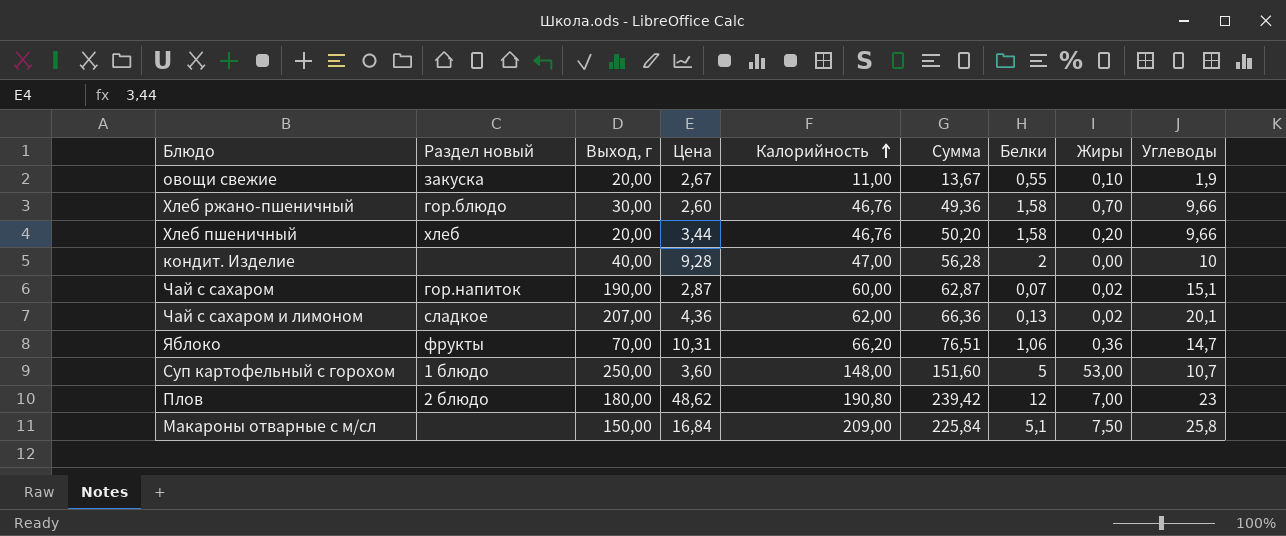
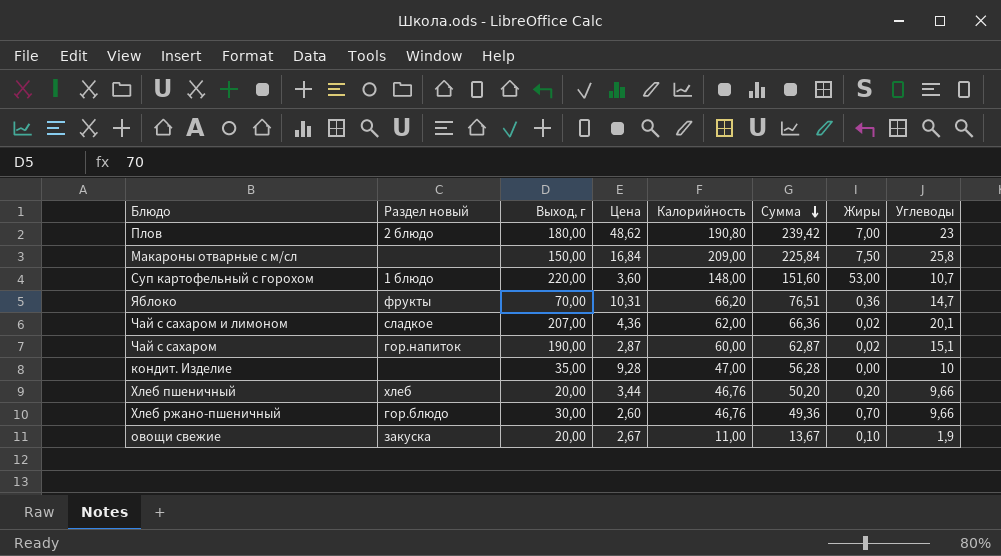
row order: Калорийность ascending -> Сумма descending
column Белки | position: 7 -> none
Суп картофельный с горохом | Выход, г: 250,00 -> 220,00
кондит. Изделие | Выход, г: 40,00 -> 35,00

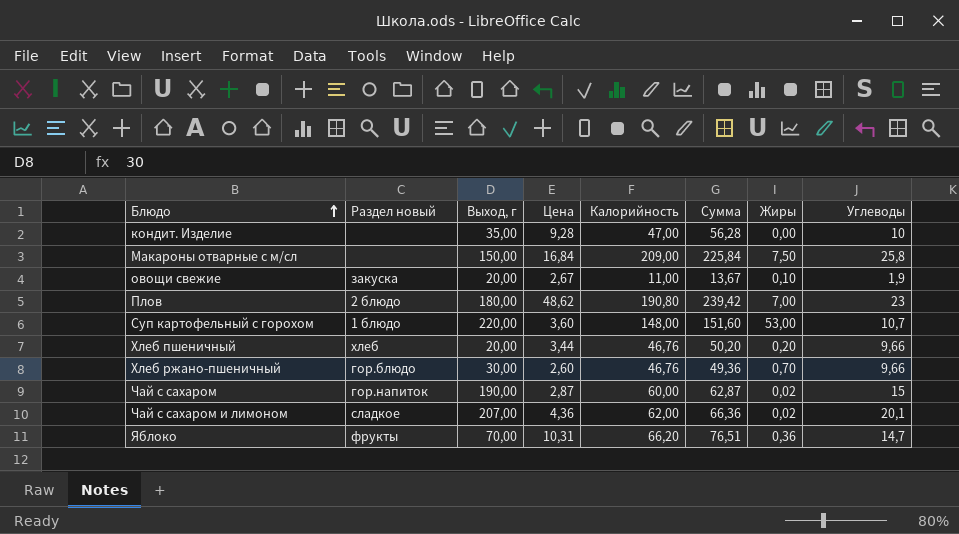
row order: Сумма descending -> Блюдо ascending
Чай с сахаром | Углеводы: 15,1 -> 15

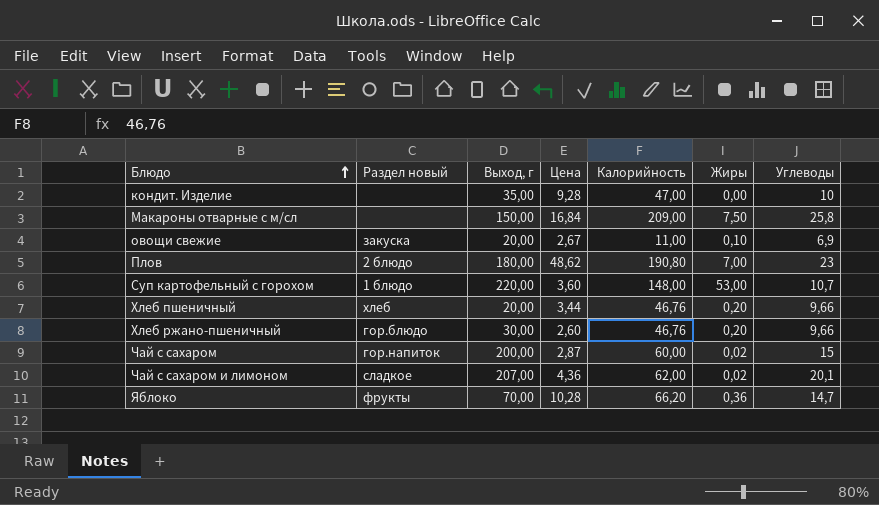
column Сумма | formula: [Цена] + [Калорийность] -> none
овощи свежие | Углеводы: 1,9 -> 6,9
Хлеб ржано-пшеничный | Жиры: 0,70 -> 0,20
Чай с сахаром | Выход, г: 190,00 -> 200,00
Яблоко | Цена: 10,31 -> 10,28

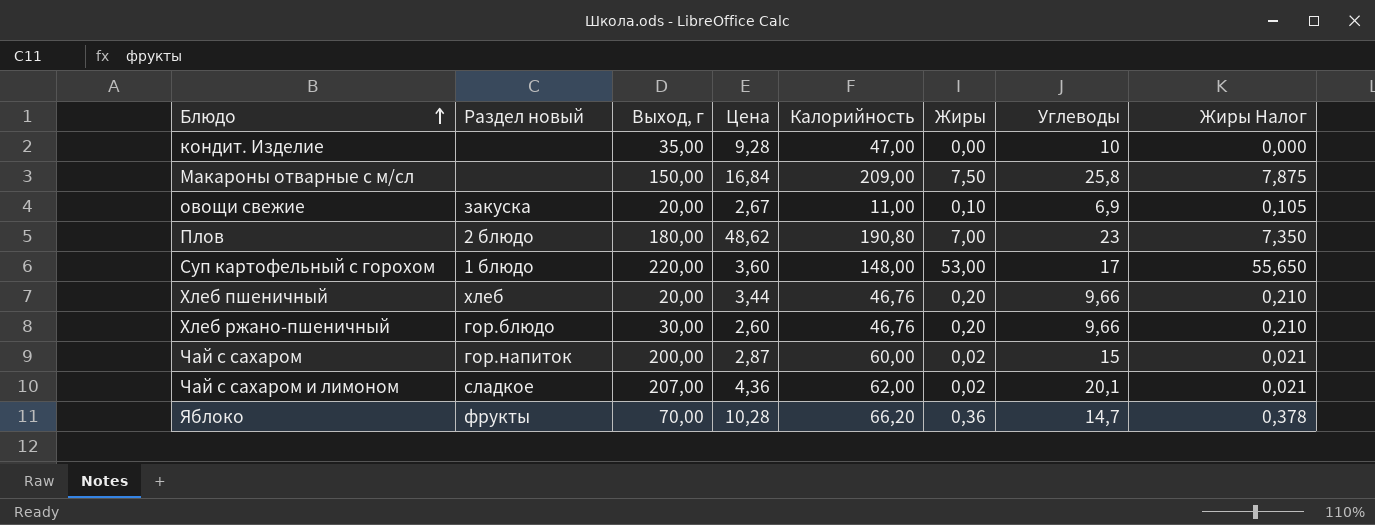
column Жиры Налог | formula: none -> [Жиры] * 1,05
Суп картофельный с горохом | Углеводы: 10,7 -> 17

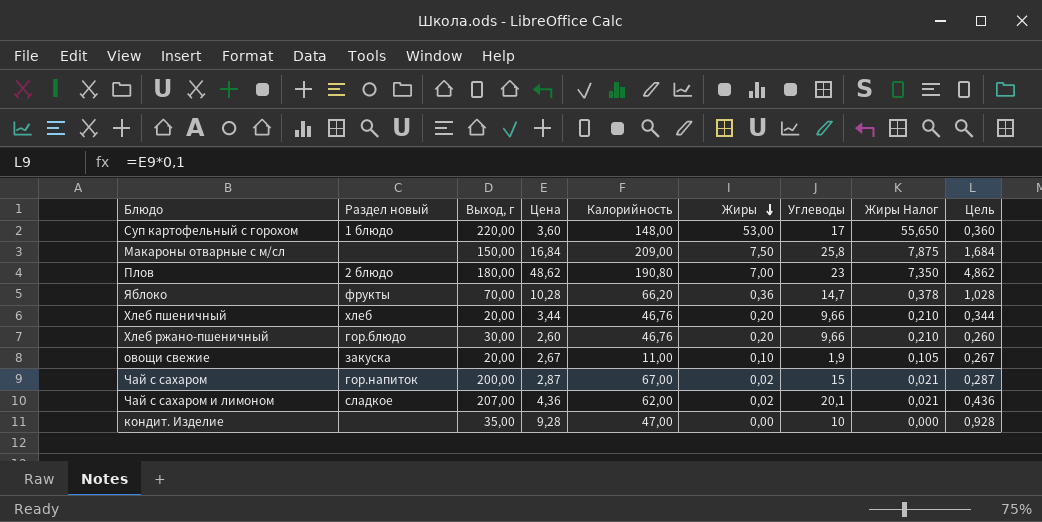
row order: Блюдо ascending -> Жиры descending
column Цель | formula: none -> [Цена] * 0,1
овощи свежие | Углеводы: 6,9 -> 1,9
Чай с сахаром | Калорийность: 60,00 -> 67,00

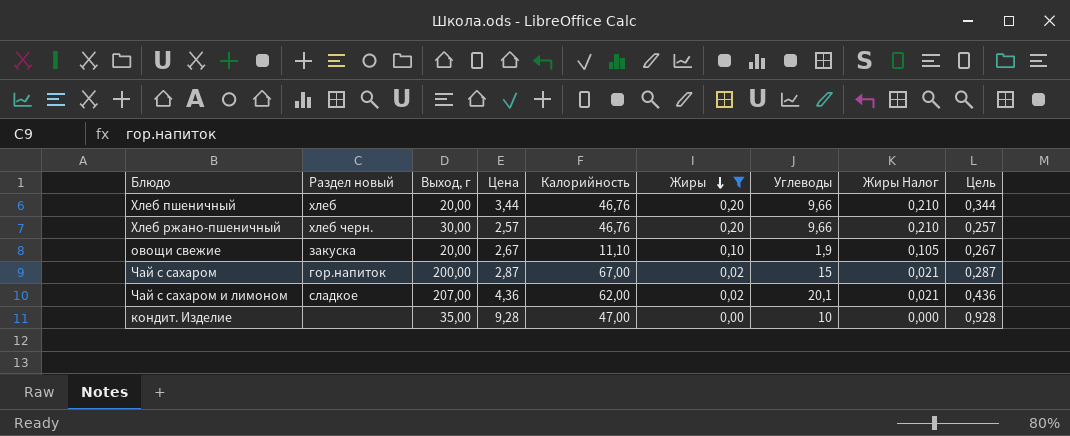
filter: none -> Жиры <= 0,20
Хлеб ржано-пшеничный | Раздел новый: гор.блюдо -> хлеб черн.
Хлеб ржано-пшеничный | Цена: 2,60 -> 2,57
Хлеб ржано-пшеничный | Цель: 0,260 -> 0,257
овощи свежие | Калорийность: 11,00 -> 11,10

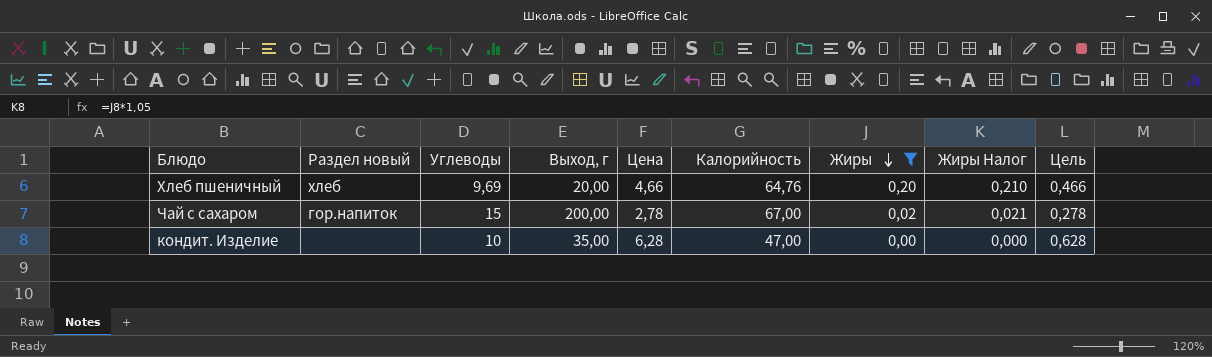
column Углеводы | position: 7 -> 3
row Хлеб ржано-пшеничный: хлеб черн. | 30,00 | 2,57 | 46,76 | 0,20 | 9,66 | 0,210 | 0,257 -> none
row овощи свежие: закуска | 20,00 | 2,67 | 11,10 | 0,10 | 1,9 | 0,105 | 0,267 -> none
row Чай с сахаром и лимоном: сладкое | 207,00 | 4,36 | 62,00 | 0,02 | 20,1 | 0,021 | 0,436 -> none
Хлеб пшеничный | Углеводы: 9,66 -> 9,69
Хлеб пшеничный | Цена: 3,44 -> 4,66
Хлеб пшеничный | Калорийность: 46,76 -> 64,76
Хлеб пшеничный | Цель: 0,344 -> 0,466
Чай с сахаром | Цена: 2,87 -> 2,78
Чай с сахаром | Цель: 0,287 -> 0,278
кондит. Изделие | Цена: 9,28 -> 6,28
кондит. Изделие | Цель: 0,928 -> 0,628

